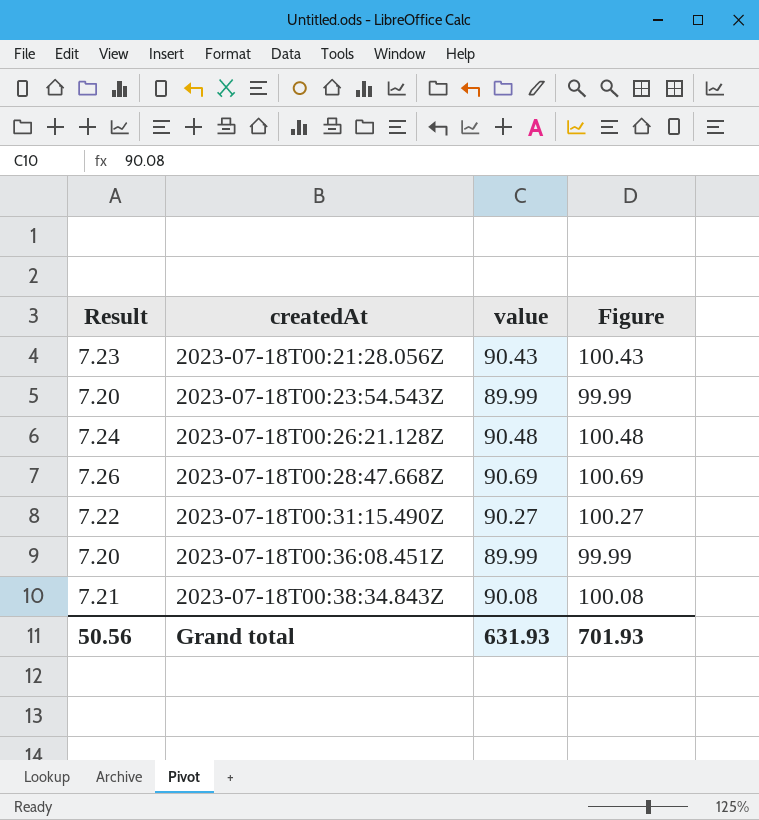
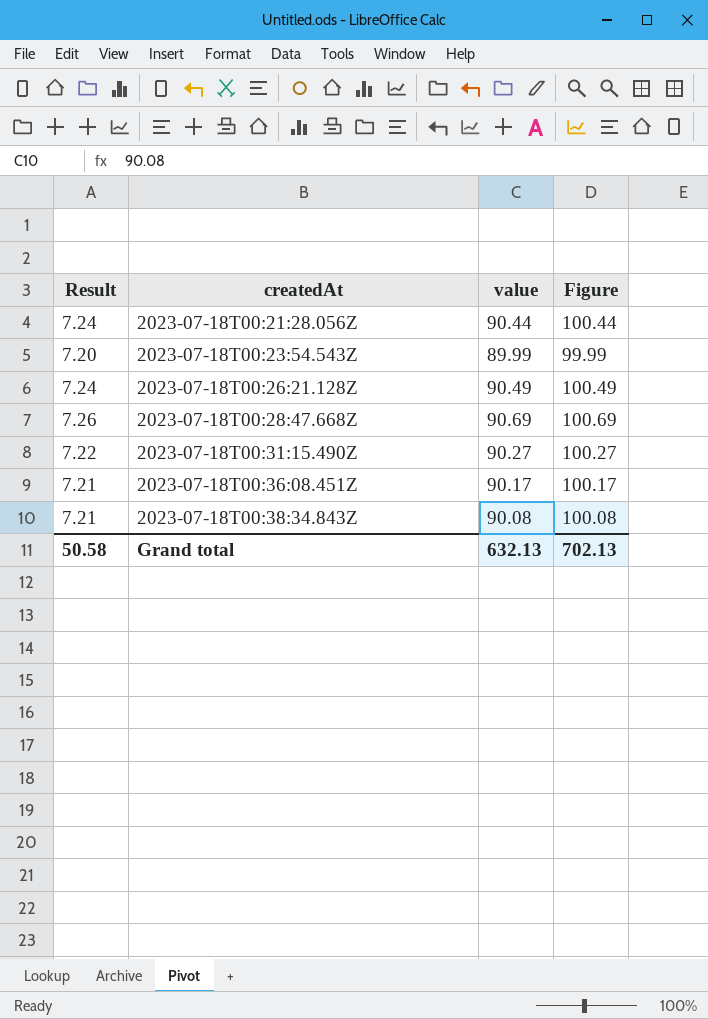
2023-07-18T00:21:28.056Z | Result: 7.23 -> 7.24
2023-07-18T00:21:28.056Z | value: 90.43 -> 90.44
2023-07-18T00:21:28.056Z | Figure: 100.43 -> 100.44
2023-07-18T00:26:21.128Z | value: 90.48 -> 90.49
2023-07-18T00:26:21.128Z | Figure: 100.48 -> 100.49
2023-07-18T00:36:08.451Z | Result: 7.20 -> 7.21
2023-07-18T00:36:08.451Z | value: 89.99 -> 90.17
2023-07-18T00:36:08.451Z | Figure: 99.99 -> 100.17
Grand total | Result: 50.56 -> 50.58
Grand total | value: 631.93 -> 632.13
Grand total | Figure: 701.93 -> 702.13

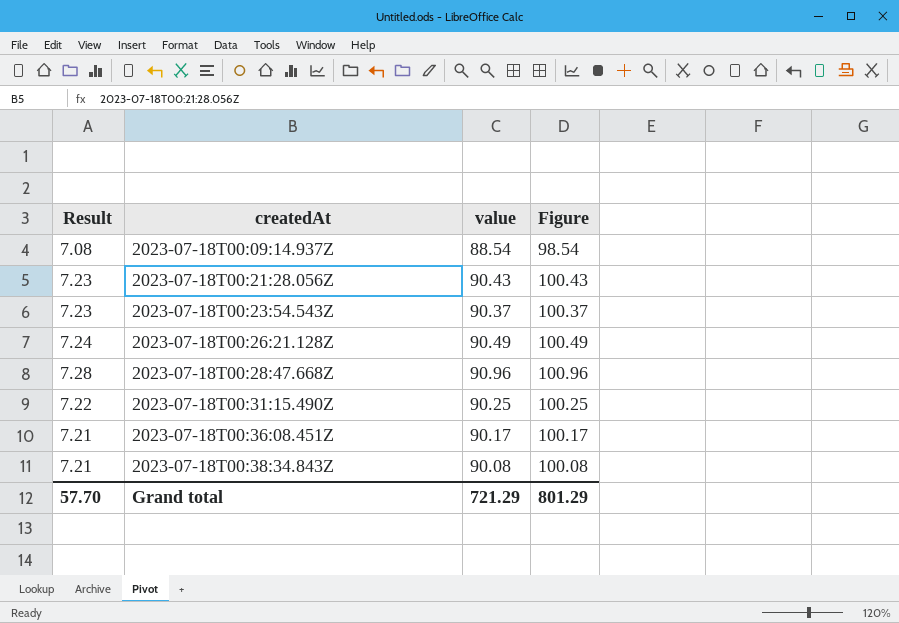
row 2023-07-18T00:09:14.937Z: none -> 7.08 | 88.54 | 98.54
2023-07-18T00:21:28.056Z | Result: 7.24 -> 7.23
2023-07-18T00:21:28.056Z | value: 90.44 -> 90.43
2023-07-18T00:21:28.056Z | Figure: 100.44 -> 100.43
2023-07-18T00:23:54.543Z | Result: 7.20 -> 7.23
2023-07-18T00:23:54.543Z | value: 89.99 -> 90.37
2023-07-18T00:23:54.543Z | Figure: 99.99 -> 100.37
2023-07-18T00:28:47.668Z | Result: 7.26 -> 7.28
2023-07-18T00:28:47.668Z | value: 90.69 -> 90.96
2023-07-18T00:28:47.668Z | Figure: 100.69 -> 100.96
2023-07-18T00:31:15.490Z | value: 90.27 -> 90.25
2023-07-18T00:31:15.490Z | Figure: 100.27 -> 100.25
Grand total | Result: 50.58 -> 57.70
Grand total | value: 632.13 -> 721.29
Grand total | Figure: 702.13 -> 801.29

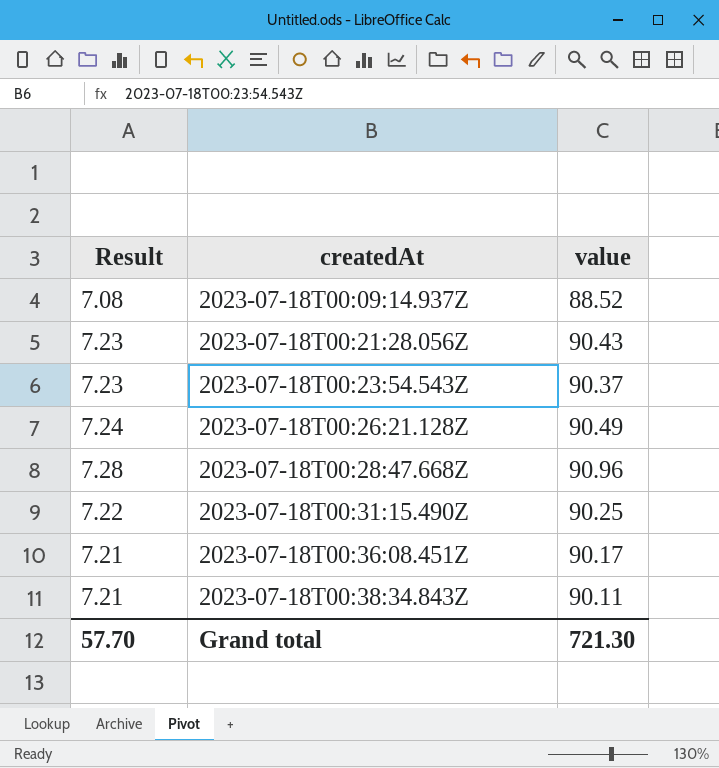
column Figure | formula: [value] + 10 -> none
2023-07-18T00:09:14.937Z | value: 88.54 -> 88.52
2023-07-18T00:38:34.843Z | value: 90.08 -> 90.11
Grand total | value: 721.29 -> 721.30

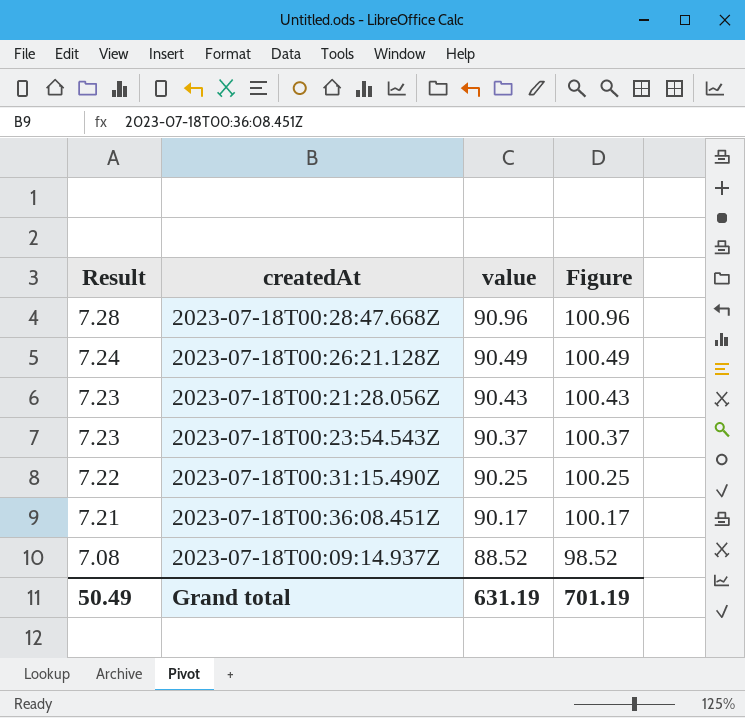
row order: createdAt ascending -> Result descending
column Figure | formula: none -> [value] + 10
row 2023-07-18T00:38:34.843Z: 7.21 | 90.11 -> none
Grand total | Result: 57.70 -> 50.49
Grand total | value: 721.30 -> 631.19

